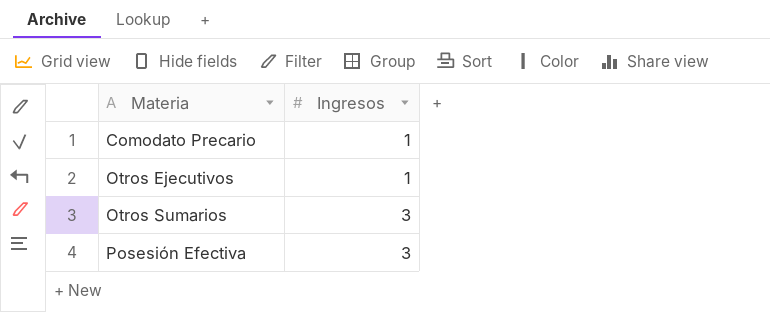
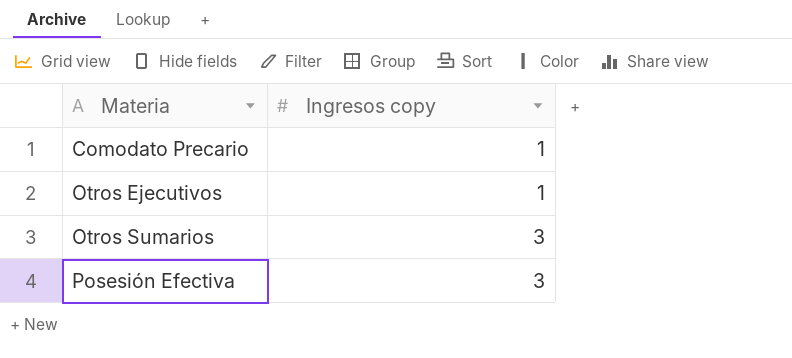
column name: Ingresos -> Ingresos copy

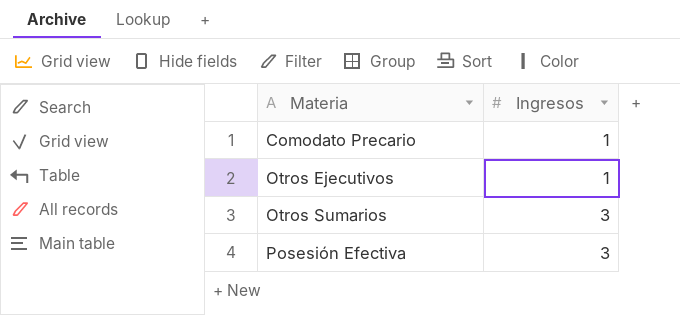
column name: Ingresos copy -> Ingresos

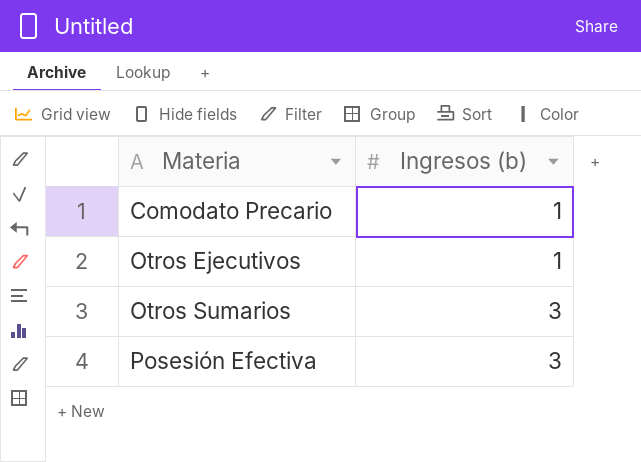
column name: Ingresos -> Ingresos (b)

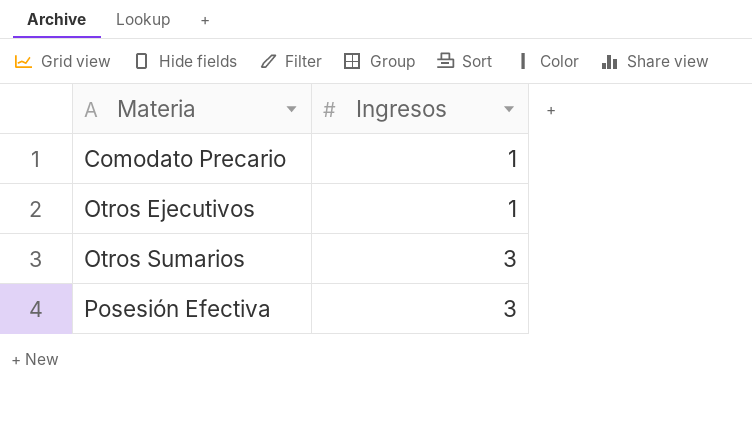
column name: Ingresos (b) -> Ingresos

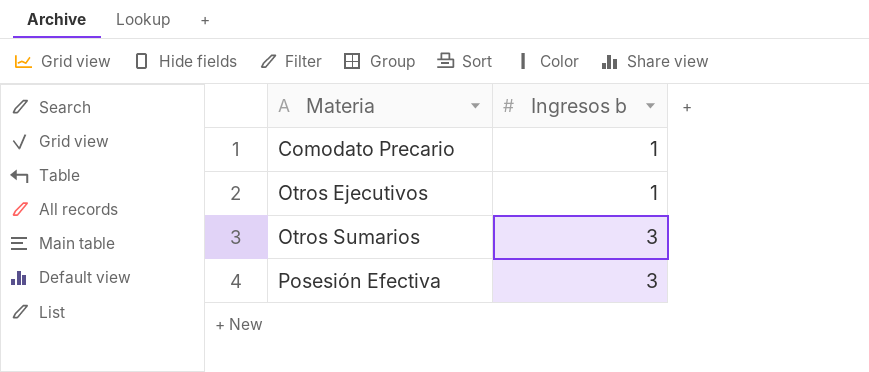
column name: Ingresos -> Ingresos b

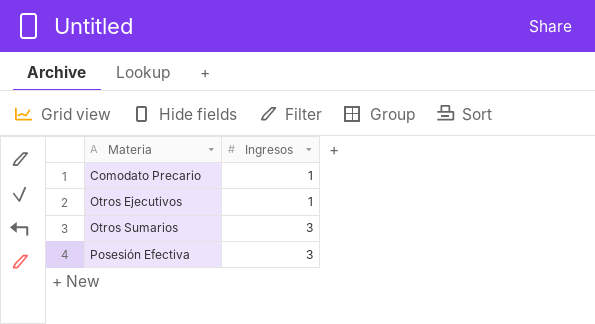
column name: Ingresos b -> Ingresos

